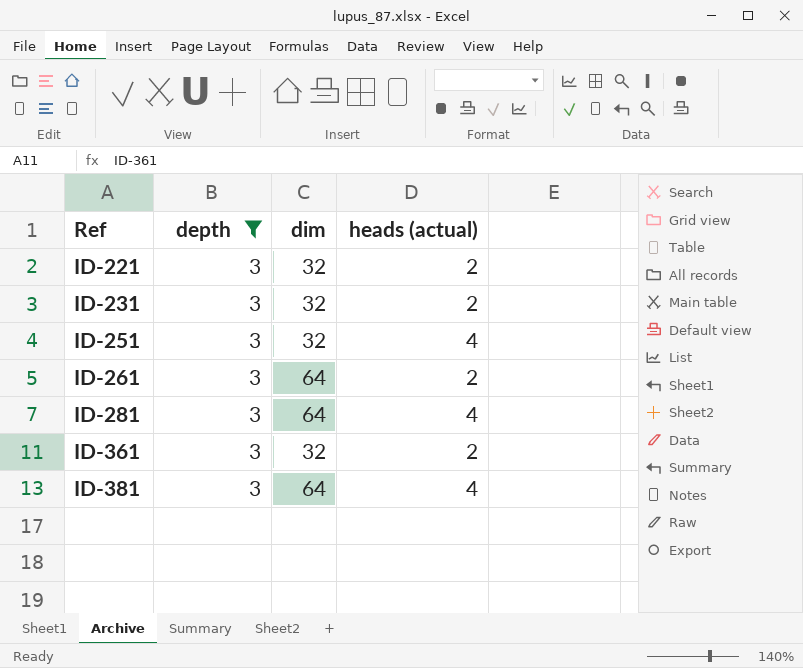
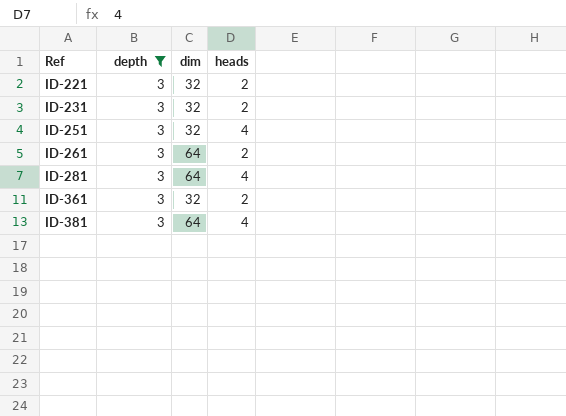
column name: heads (actual) -> heads

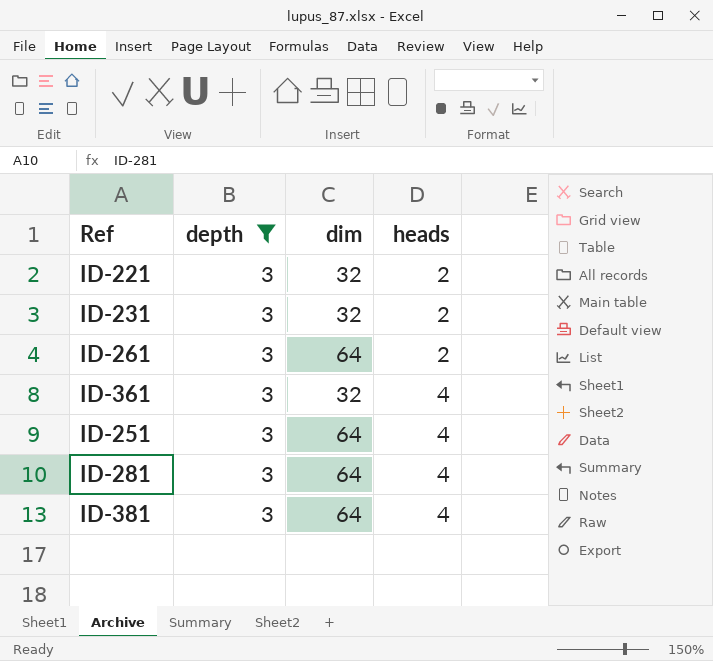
row order: Ref ascending -> heads ascending
ID-361 | heads: 2 -> 4
ID-251 | dim: 32 -> 64

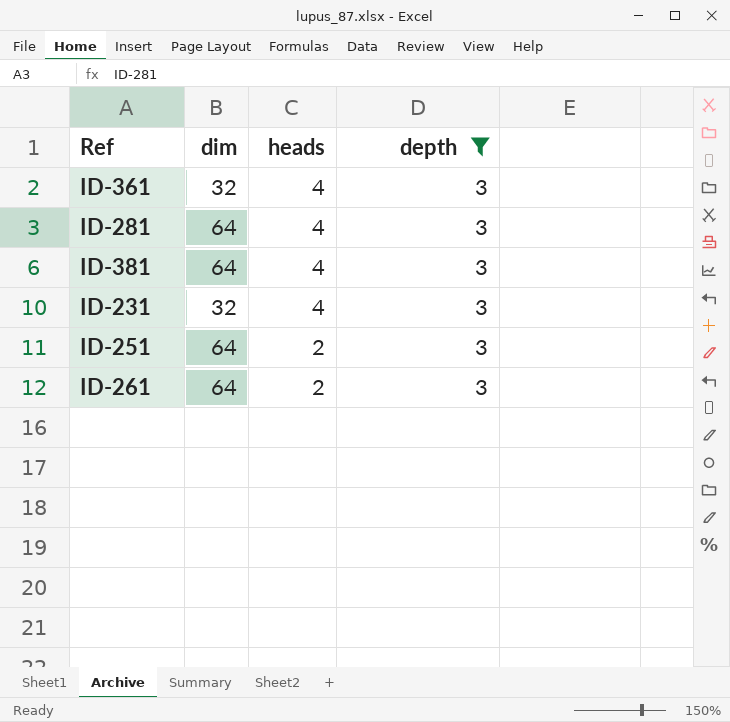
row order: heads ascending -> heads descending
column depth | position: 2 -> 4
row ID-221: 3 | 32 | 2 -> none
ID-231 | heads: 2 -> 4
ID-251 | heads: 4 -> 2

